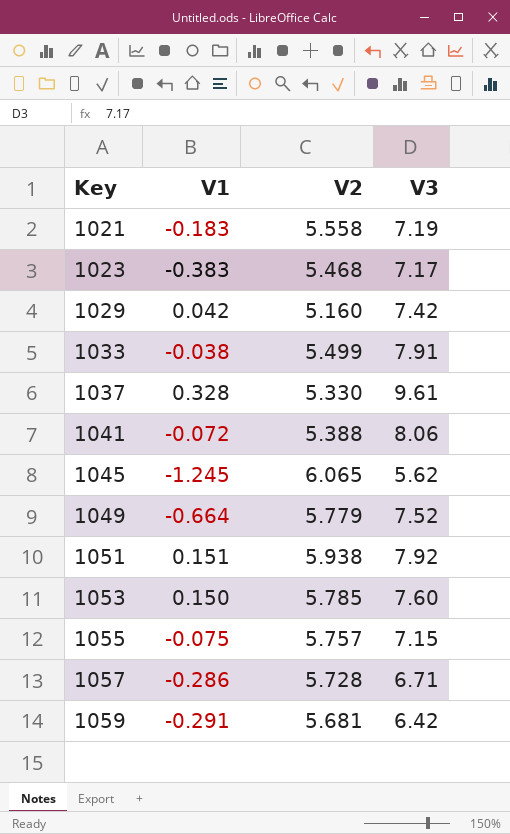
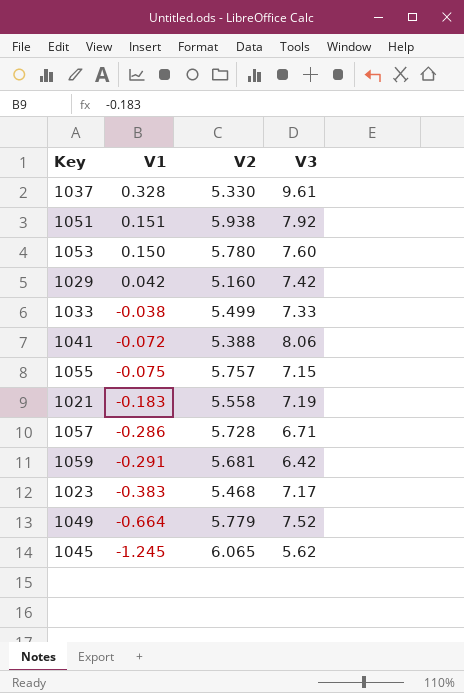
row order: Key ascending -> V1 descending
1053 | V2: 5.785 -> 5.780
1033 | V3: 7.91 -> 7.33

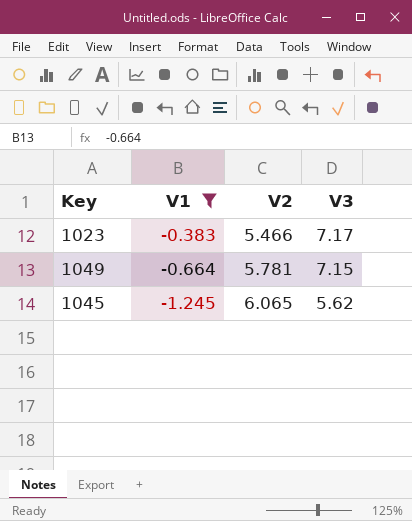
filter: none -> V1 <= -0.383
1023 | V2: 5.468 -> 5.466
1049 | V2: 5.779 -> 5.781
1049 | V3: 7.52 -> 7.15

